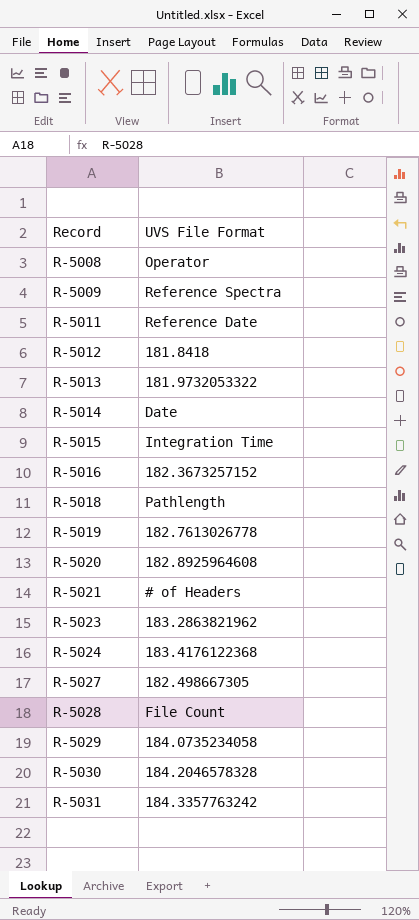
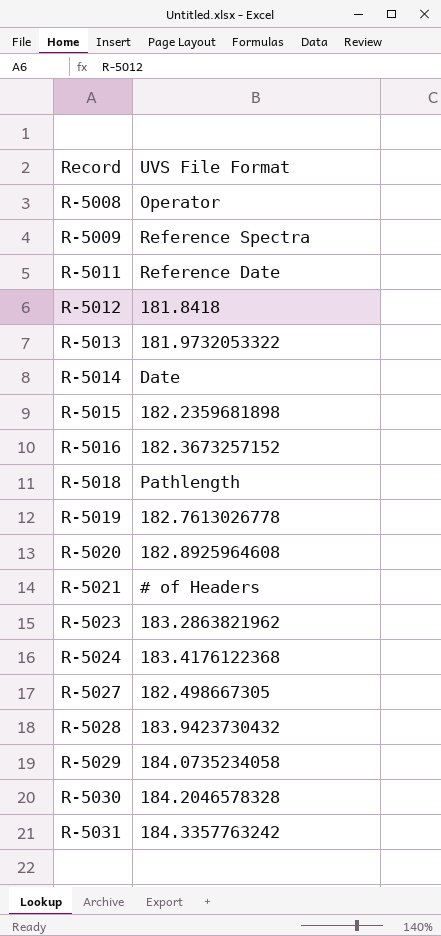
R-5015 | UVS File Format: Integration Time -> 182.2359681898
R-5028 | UVS File Format: File Count -> 183.9423730432

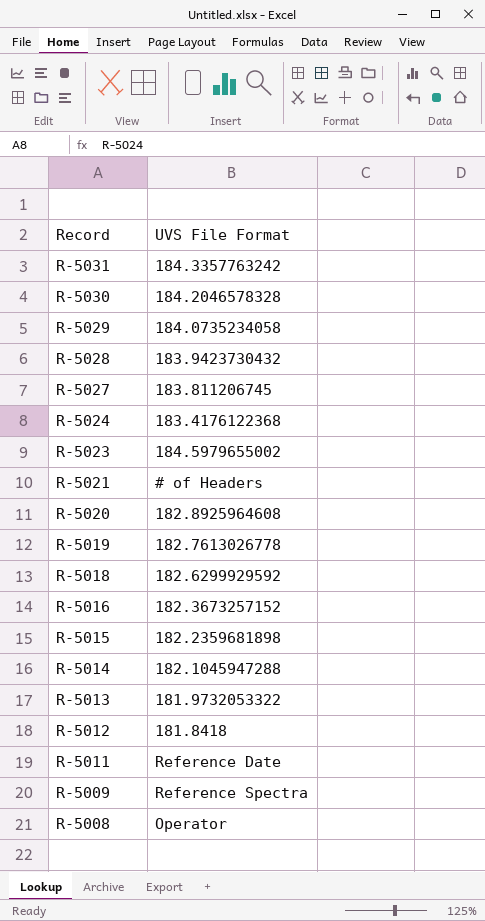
row order: Record ascending -> Record descending
R-5027 | UVS File Format: 182.498667305 -> 183.811206745
R-5023 | UVS File Format: 183.2863821962 -> 184.5979655002
R-5018 | UVS File Format: Pathlength -> 182.6299929592
R-5014 | UVS File Format: Date -> 182.1045947288

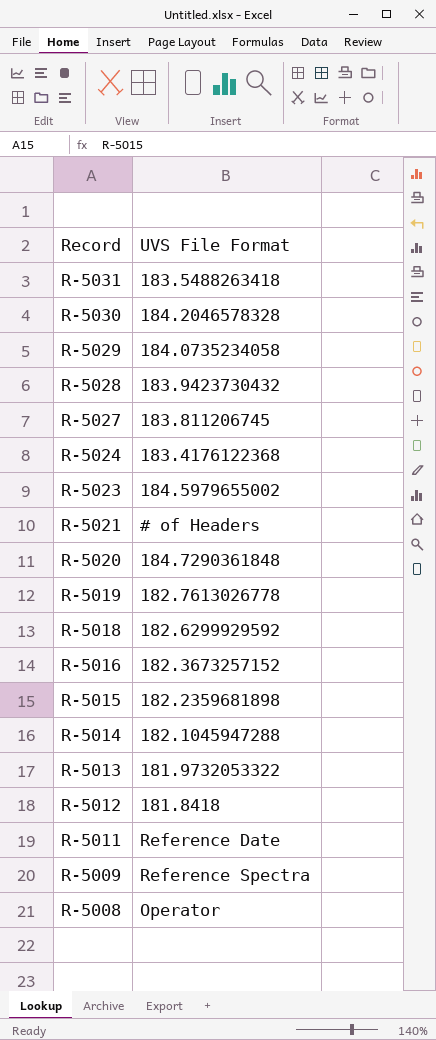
R-5031 | UVS File Format: 184.3357763242 -> 183.5488263418
R-5020 | UVS File Format: 182.8925964608 -> 184.7290361848

